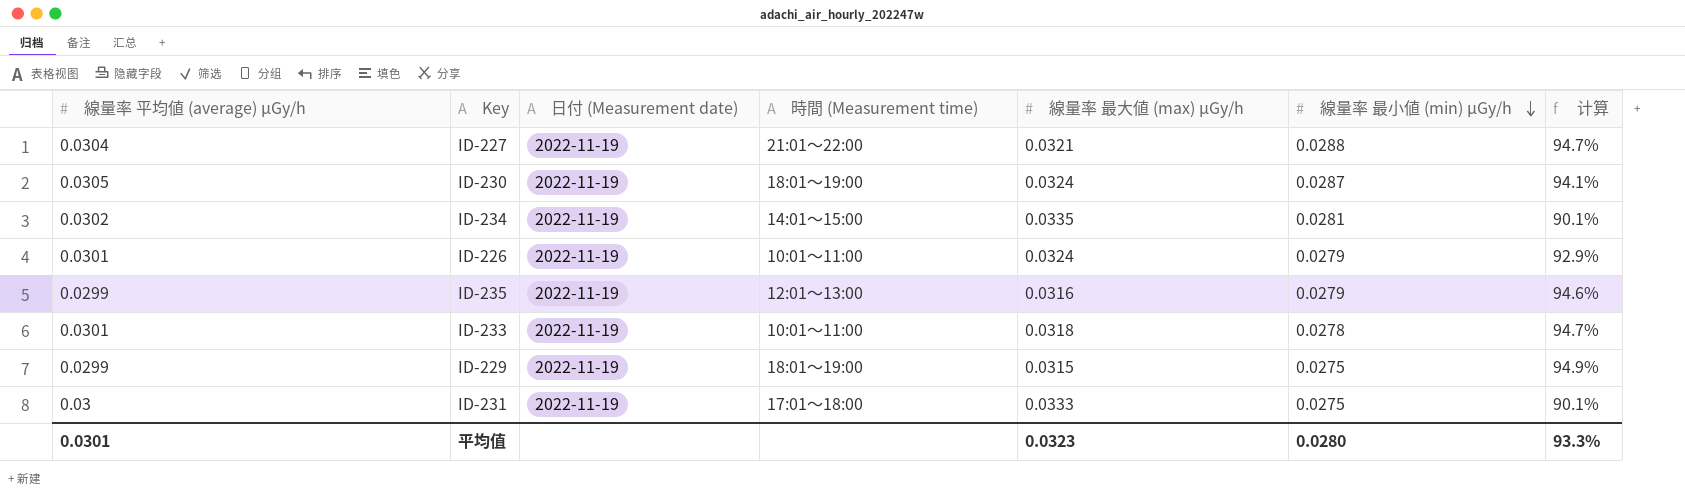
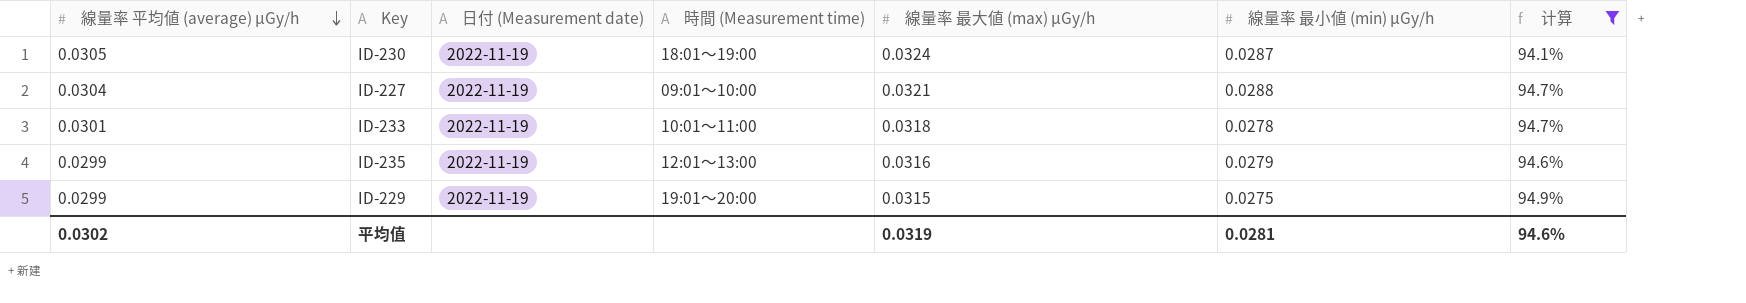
filter: none -> 计算 >= 94.1%
row order: 線量率 最小値 (min) μGy/h descending -> 線量率 平均値 (average) μGy/h descending
ID-227 | 時間 (Measurement time): 21:01～22:00 -> 09:01～10:00
ID-229 | 時間 (Measurement time): 18:01～19:00 -> 19:01～20:00
平均值 | 線量率 平均値 (average) μGy/h: 0.0301 -> 0.0302
平均值 | 線量率 最大値 (max) μGy/h: 0.0323 -> 0.0319
平均值 | 線量率 最小値 (min) μGy/h: 0.0280 -> 0.0281
平均值 | 计算: 93.3% -> 94.6%

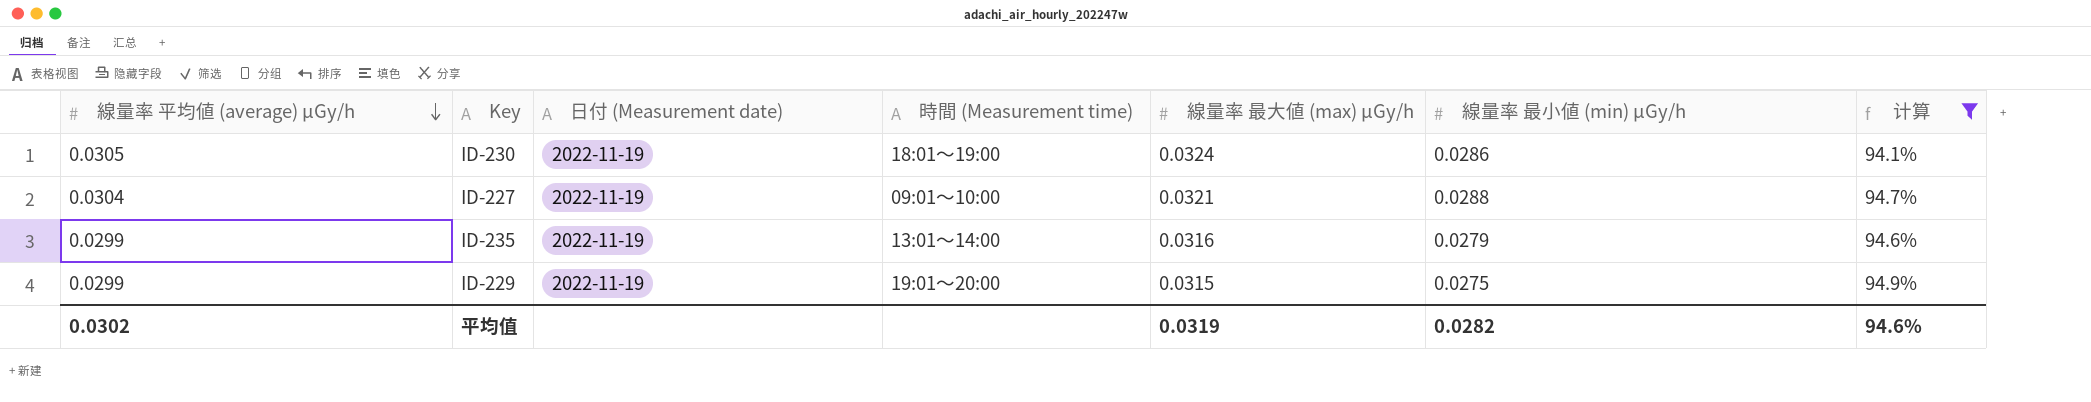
row ID-233: 0.0301 | 2022-11-19 | 10:01～11:00 | 0.0318 | 0.0278 | 94.7% -> none
ID-230 | 線量率 最小値 (min) μGy/h: 0.0287 -> 0.0286
ID-235 | 時間 (Measurement time): 12:01～13:00 -> 13:01～14:00
平均值 | 線量率 最小値 (min) μGy/h: 0.0281 -> 0.0282

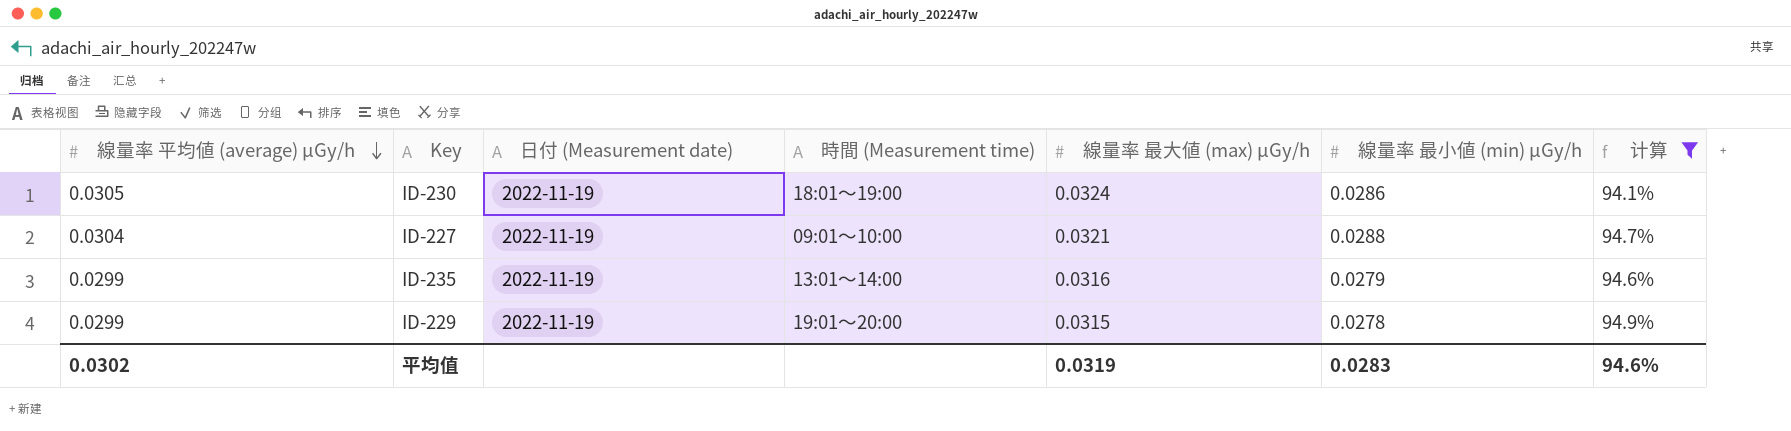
ID-229 | 線量率 最小値 (min) μGy/h: 0.0275 -> 0.0278
平均值 | 線量率 最小値 (min) μGy/h: 0.0282 -> 0.0283

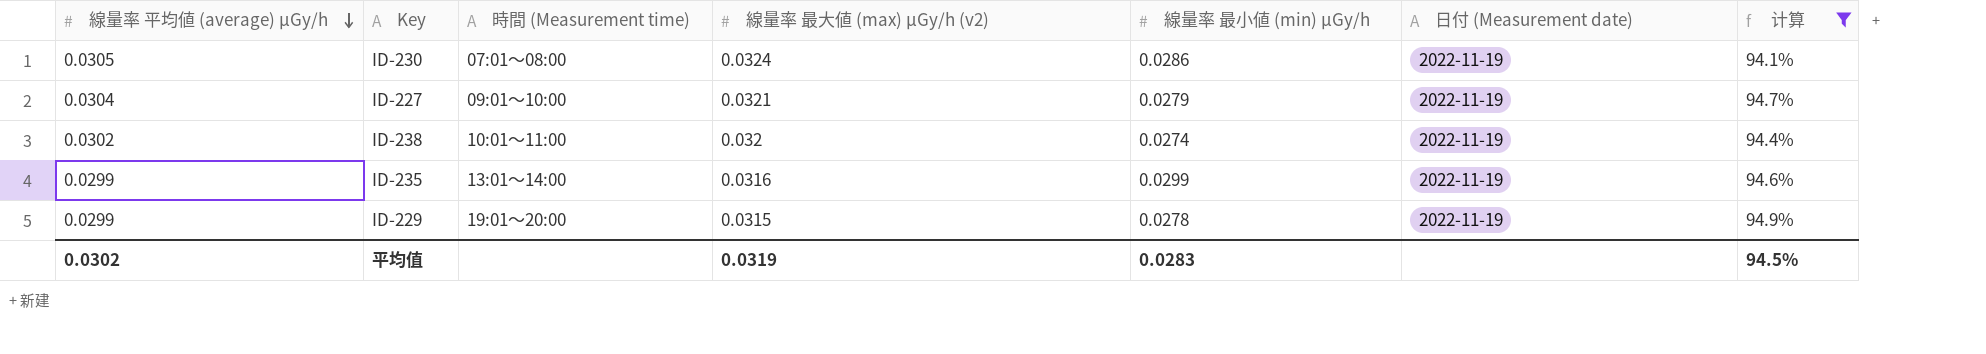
column name: 線量率 最大値 (max) μGy/h -> 線量率 最大値 (max) μGy/h (v2)
column 日付 (Measurement date) | position: 3 -> 6
ID-230 | 時間 (Measurement time): 18:01～19:00 -> 07:01～08:00
ID-227 | 線量率 最小値 (min) μGy/h: 0.0288 -> 0.0279
row ID-238: none -> 0.0302 | 10:01～11:00 | 0.032 | 0.0274 | 2022-11-19 | 94.4%
ID-235 | 線量率 最小値 (min) μGy/h: 0.0279 -> 0.0299
平均值 | 计算: 94.6% -> 94.5%

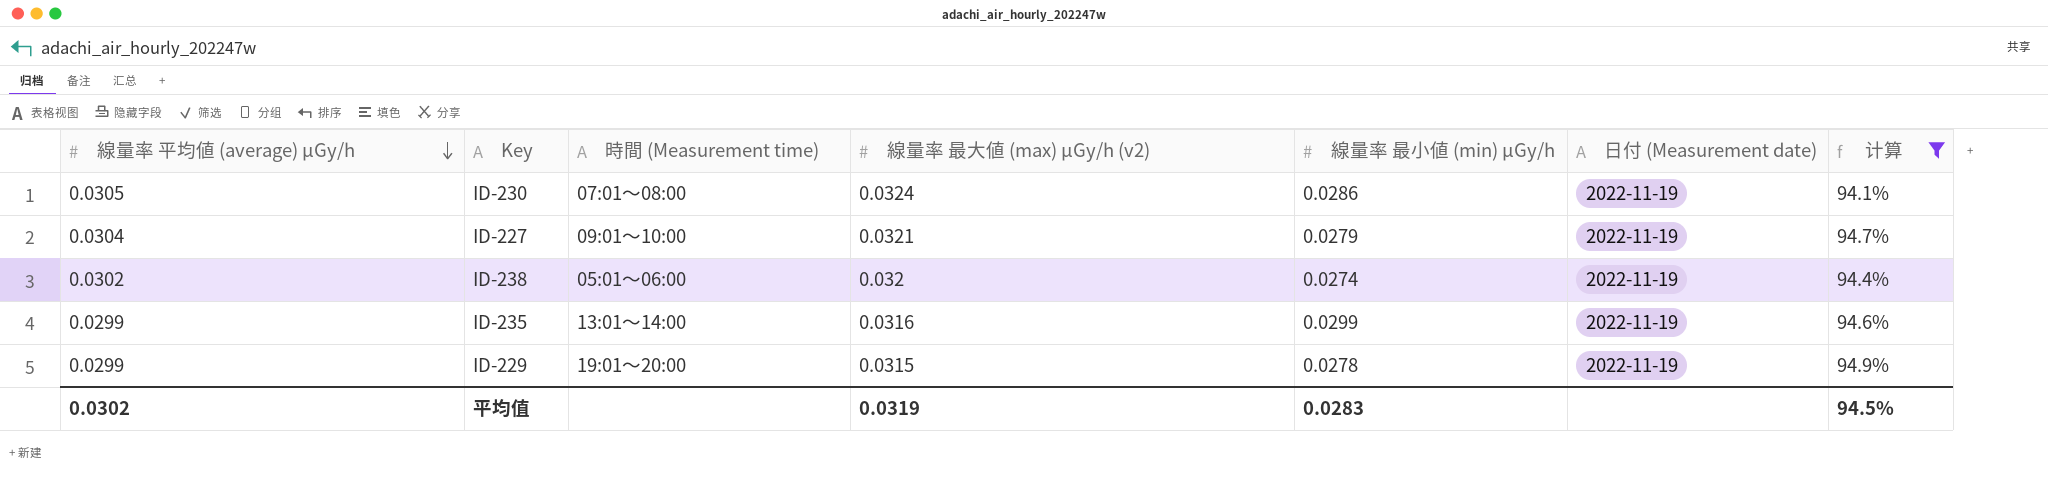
ID-238 | 時間 (Measurement time): 10:01～11:00 -> 05:01～06:00

